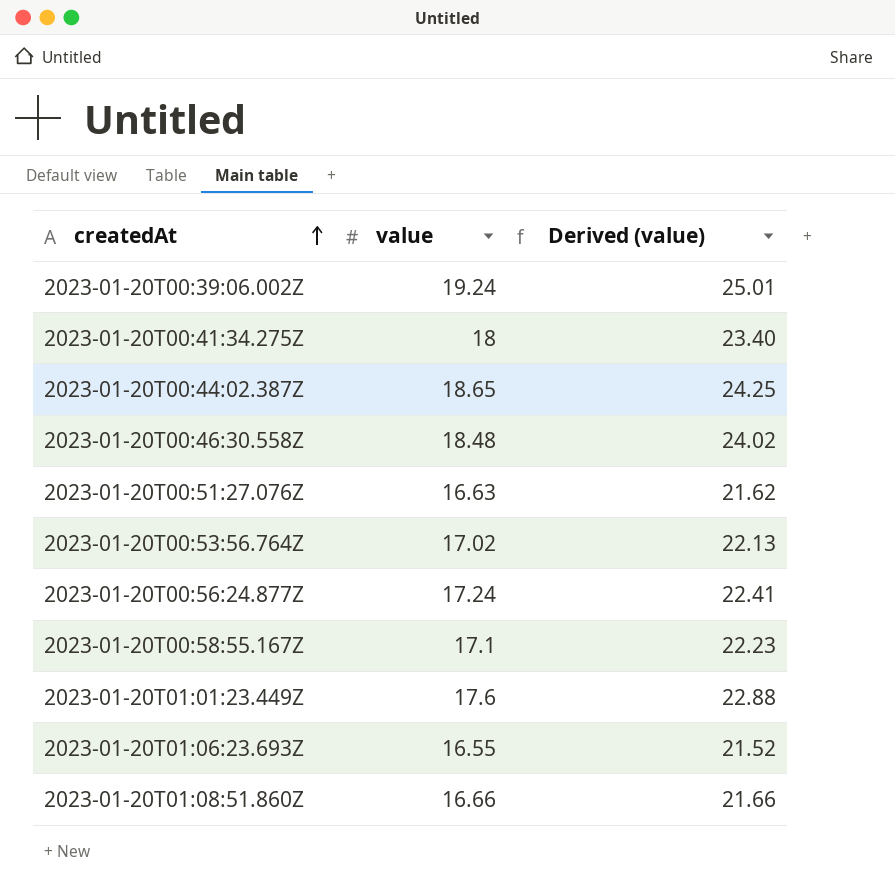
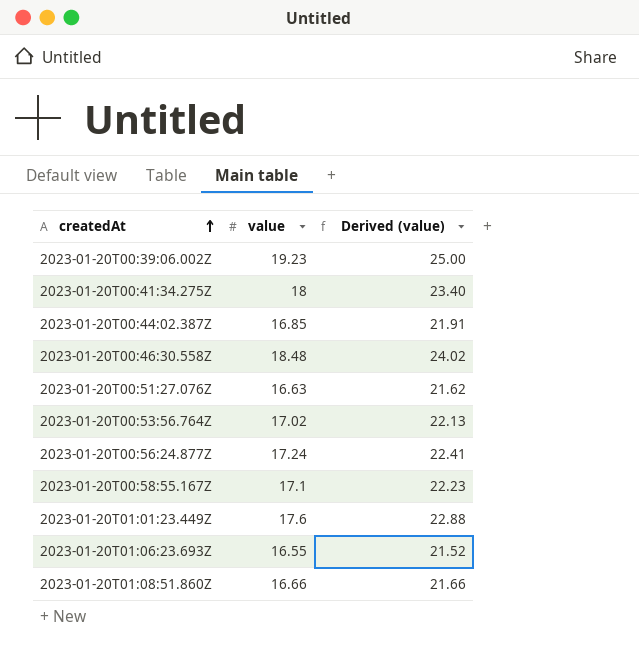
2023-01-20T00:39:06.002Z | value: 19.24 -> 19.23
2023-01-20T00:39:06.002Z | Derived (value): 25.01 -> 25.00
2023-01-20T00:44:02.387Z | value: 18.65 -> 16.85
2023-01-20T00:44:02.387Z | Derived (value): 24.25 -> 21.91

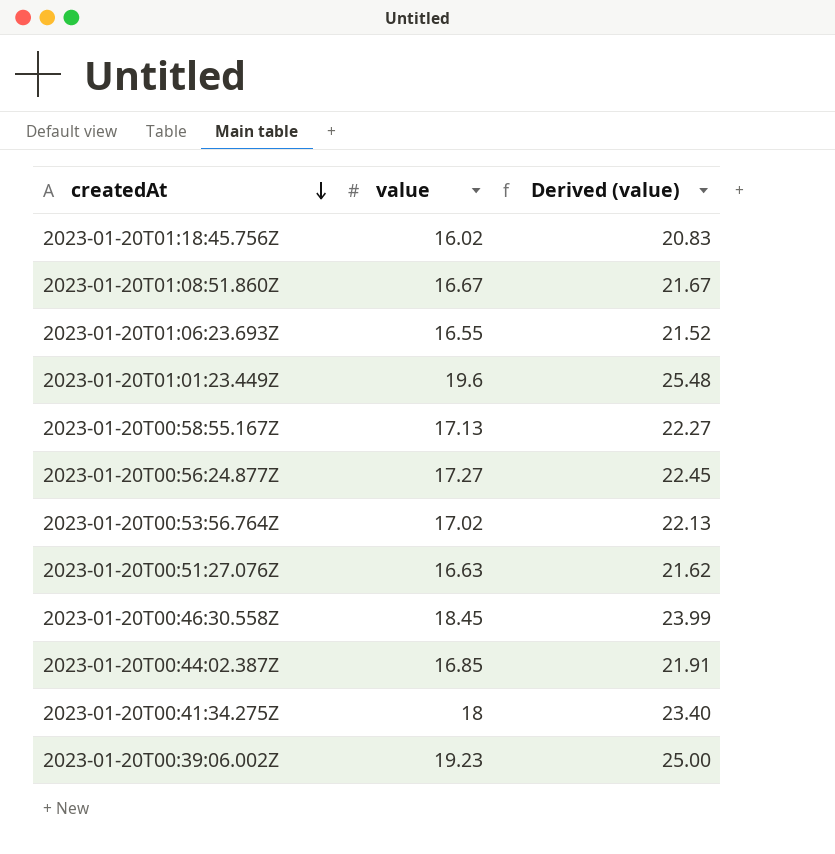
row order: createdAt ascending -> createdAt descending
row 2023-01-20T01:18:45.756Z: none -> 16.02 | 20.83
2023-01-20T01:08:51.860Z | value: 16.66 -> 16.67
2023-01-20T01:08:51.860Z | Derived (value): 21.66 -> 21.67
2023-01-20T01:01:23.449Z | value: 17.6 -> 19.6
2023-01-20T01:01:23.449Z | Derived (value): 22.88 -> 25.48
2023-01-20T00:58:55.167Z | value: 17.1 -> 17.13
2023-01-20T00:58:55.167Z | Derived (value): 22.23 -> 22.27
2023-01-20T00:56:24.877Z | value: 17.24 -> 17.27
2023-01-20T00:56:24.877Z | Derived (value): 22.41 -> 22.45
2023-01-20T00:46:30.558Z | value: 18.48 -> 18.45
2023-01-20T00:46:30.558Z | Derived (value): 24.02 -> 23.99

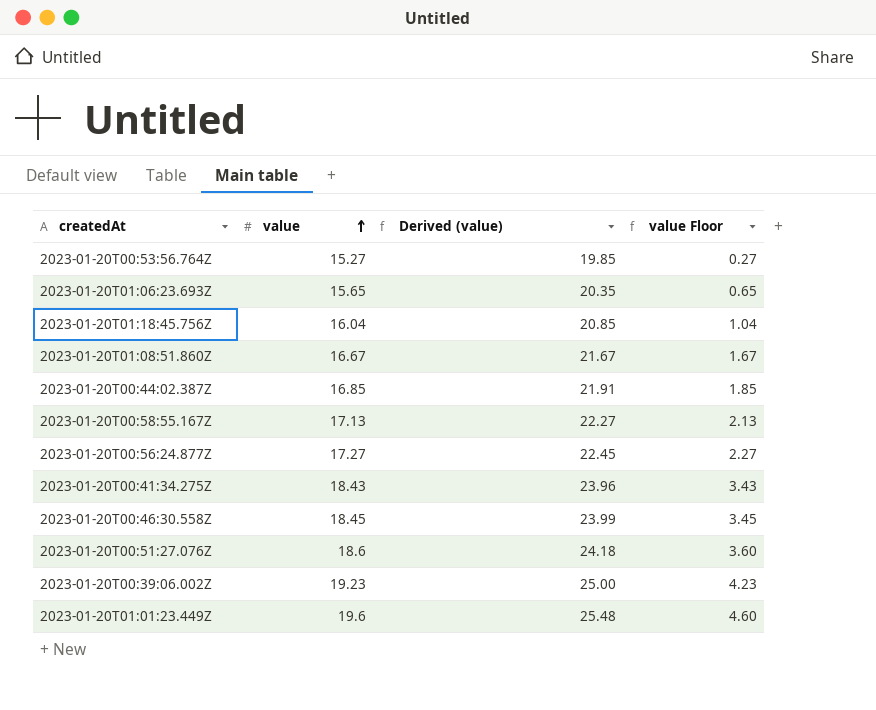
row order: createdAt descending -> value ascending
column value Floor | formula: none -> [value] - 15
2023-01-20T00:53:56.764Z | value: 17.02 -> 15.27
2023-01-20T00:53:56.764Z | Derived (value): 22.13 -> 19.85
2023-01-20T01:06:23.693Z | value: 16.55 -> 15.65
2023-01-20T01:06:23.693Z | Derived (value): 21.52 -> 20.35
2023-01-20T01:18:45.756Z | value: 16.02 -> 16.04
2023-01-20T01:18:45.756Z | Derived (value): 20.83 -> 20.85
2023-01-20T00:41:34.275Z | value: 18 -> 18.43
2023-01-20T00:41:34.275Z | Derived (value): 23.40 -> 23.96
2023-01-20T00:51:27.076Z | value: 16.63 -> 18.6
2023-01-20T00:51:27.076Z | Derived (value): 21.62 -> 24.18

